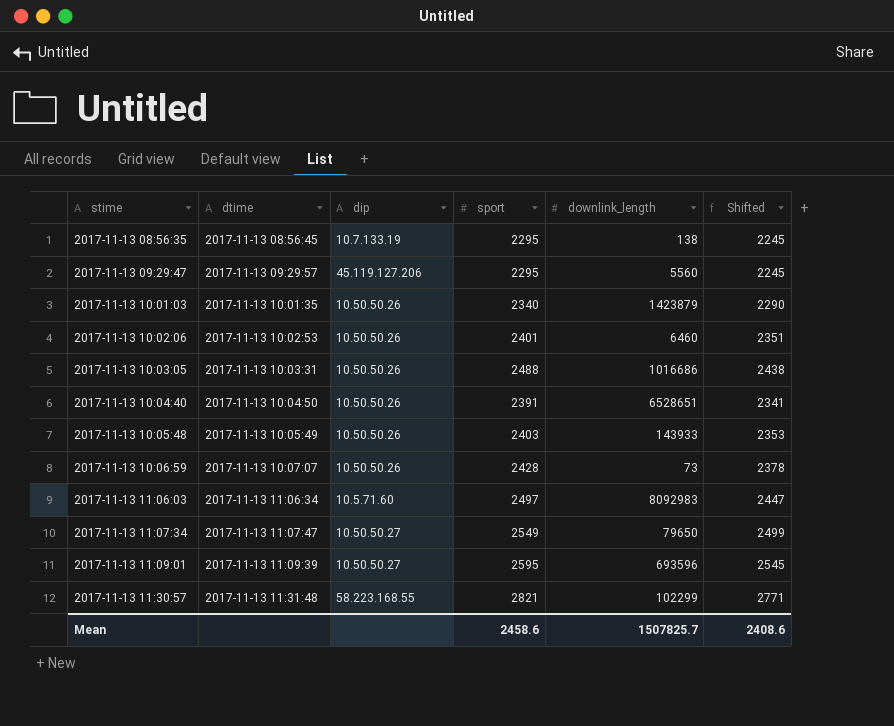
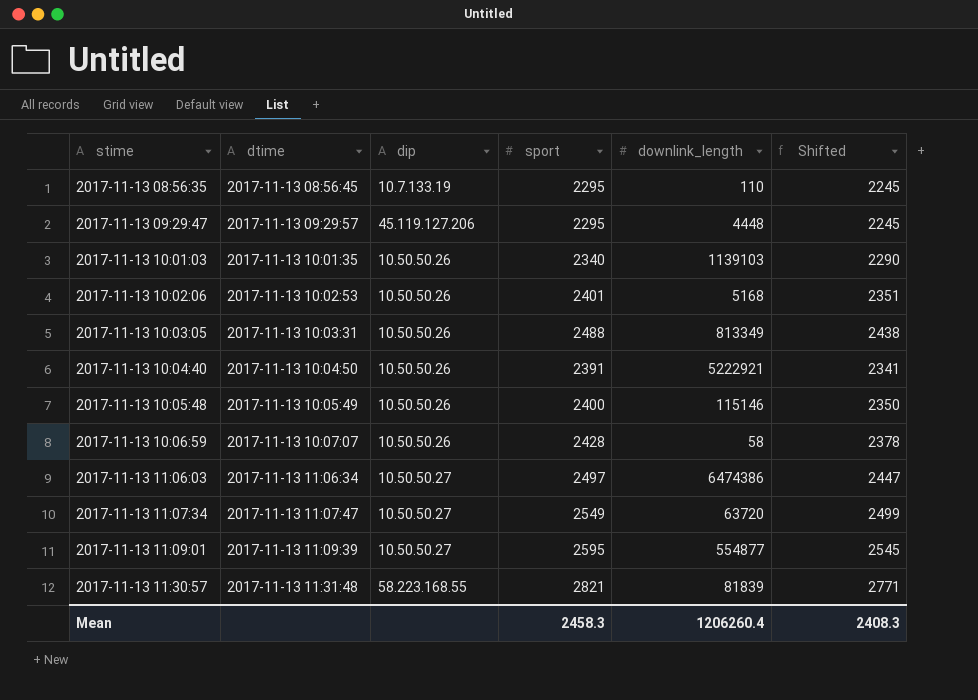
2017-11-13 08:56:35 | downlink_length: 138 -> 110
2017-11-13 09:29:47 | downlink_length: 5560 -> 4448
2017-11-13 10:01:03 | downlink_length: 1423879 -> 1139103
2017-11-13 10:02:06 | downlink_length: 6460 -> 5168
2017-11-13 10:03:05 | downlink_length: 1016686 -> 813349
2017-11-13 10:04:40 | downlink_length: 6528651 -> 5222921
2017-11-13 10:05:48 | sport: 2403 -> 2400
2017-11-13 10:05:48 | downlink_length: 143933 -> 115146
2017-11-13 10:05:48 | Shifted: 2353 -> 2350
2017-11-13 10:06:59 | downlink_length: 73 -> 58
2017-11-13 11:06:03 | dip: 10.5.71.60 -> 10.50.50.27
2017-11-13 11:06:03 | downlink_length: 8092983 -> 6474386
2017-11-13 11:07:34 | downlink_length: 79650 -> 63720
2017-11-13 11:09:01 | downlink_length: 693596 -> 554877
2017-11-13 11:30:57 | downlink_length: 102299 -> 81839
Mean | sport: 2458.6 -> 2458.3
Mean | downlink_length: 1507825.7 -> 1206260.4
Mean | Shifted: 2408.6 -> 2408.3

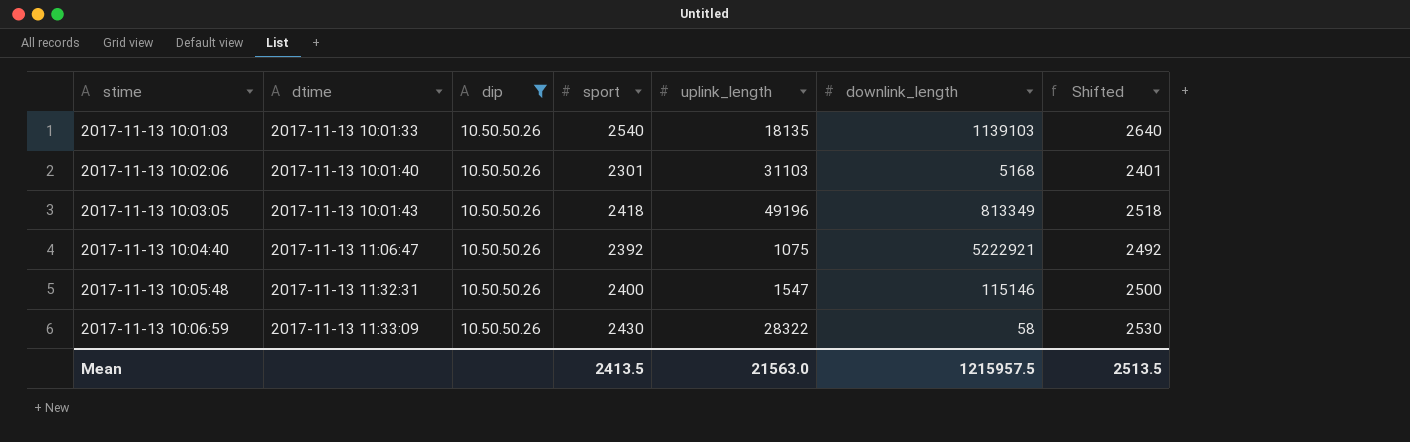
filter: none -> dip = 10.50.50.26
column uplink_length | position: none -> 5
column Shifted | formula: [sport] - 50 -> [sport] + 100
2017-11-13 10:01:03 | dtime: 2017-11-13 10:01:35 -> 2017-11-13 10:01:33
2017-11-13 10:01:03 | sport: 2340 -> 2540
2017-11-13 10:02:06 | dtime: 2017-11-13 10:02:53 -> 2017-11-13 10:01:40
2017-11-13 10:02:06 | sport: 2401 -> 2301
2017-11-13 10:03:05 | dtime: 2017-11-13 10:03:31 -> 2017-11-13 10:01:43
2017-11-13 10:03:05 | sport: 2488 -> 2418
2017-11-13 10:04:40 | dtime: 2017-11-13 10:04:50 -> 2017-11-13 11:06:47
2017-11-13 10:04:40 | sport: 2391 -> 2392
2017-11-13 10:05:48 | dtime: 2017-11-13 10:05:49 -> 2017-11-13 11:32:31
2017-11-13 10:06:59 | dtime: 2017-11-13 10:07:07 -> 2017-11-13 11:33:09
2017-11-13 10:06:59 | sport: 2428 -> 2430
Mean | sport: 2458.3 -> 2413.5
Mean | downlink_length: 1206260.4 -> 1215957.5
Mean | Shifted: 2408.3 -> 2513.5

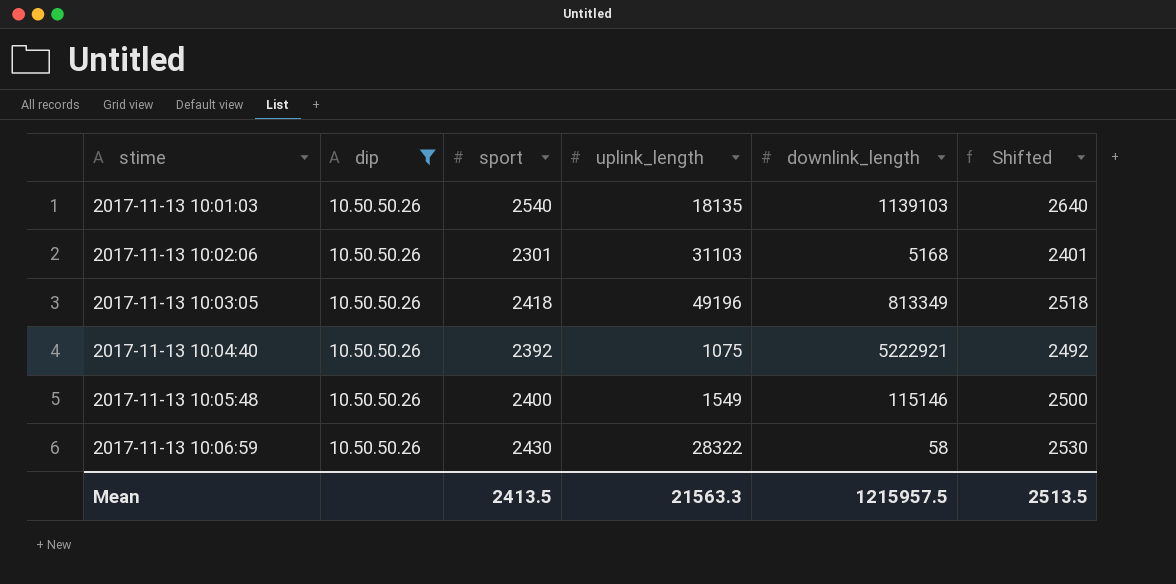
column dtime | position: 2 -> none
2017-11-13 10:05:48 | uplink_length: 1547 -> 1549
Mean | uplink_length: 21563.0 -> 21563.3

